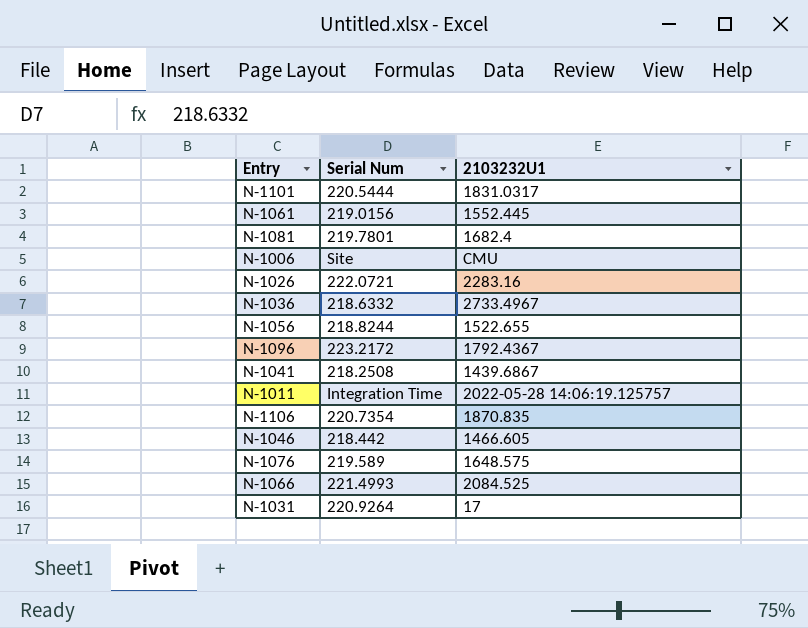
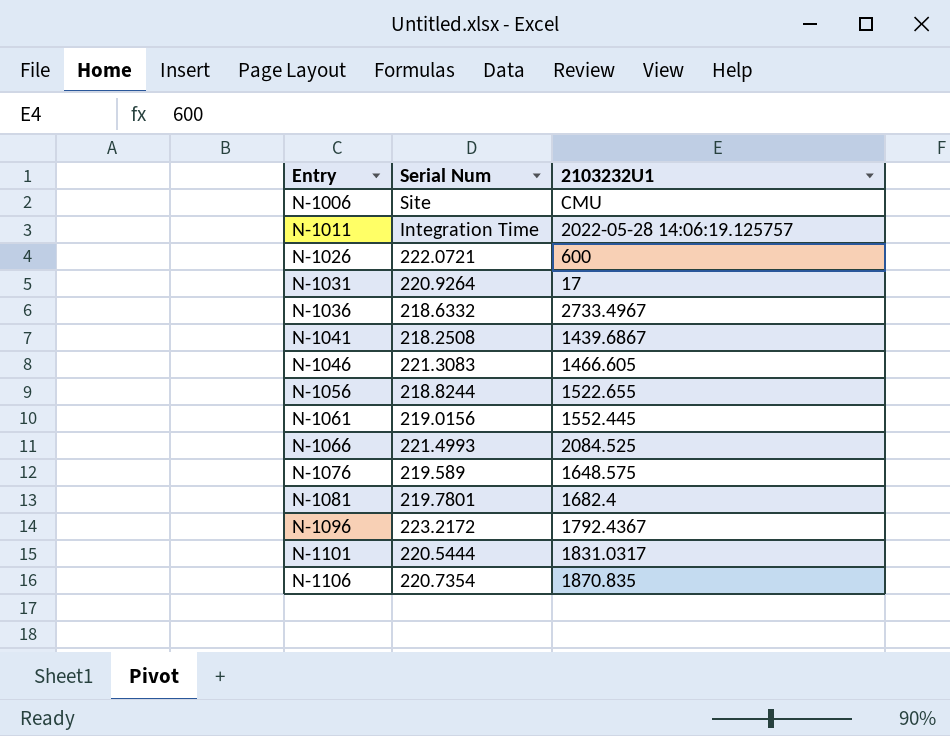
row order: none -> Entry ascending
N-1026 | 2103232U1: 2283.16 -> 600
N-1046 | Serial Num: 218.442 -> 221.3083

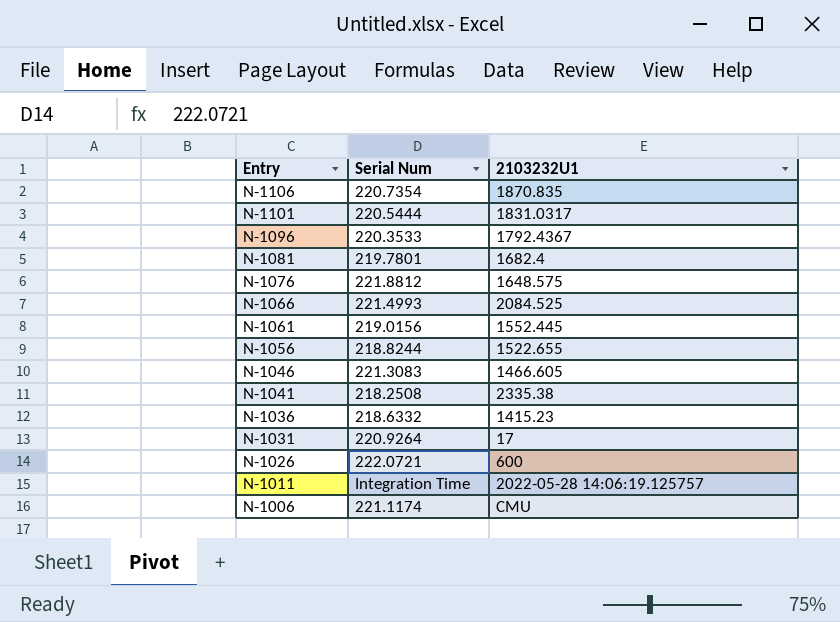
row order: Entry ascending -> Entry descending
N-1096 | Serial Num: 223.2172 -> 220.3533
N-1076 | Serial Num: 219.589 -> 221.8812
N-1041 | 2103232U1: 1439.6867 -> 2335.38
N-1036 | 2103232U1: 2733.4967 -> 1415.23
N-1006 | Serial Num: Site -> 221.1174

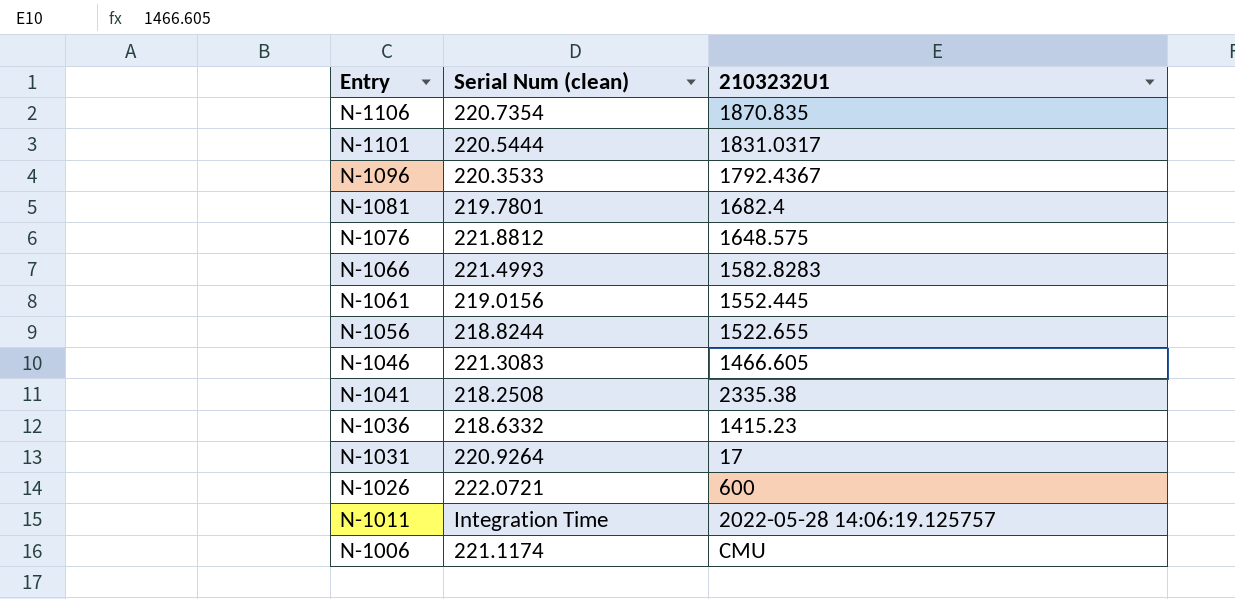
column name: Serial Num -> Serial Num (clean)
N-1066 | 2103232U1: 2084.525 -> 1582.8283

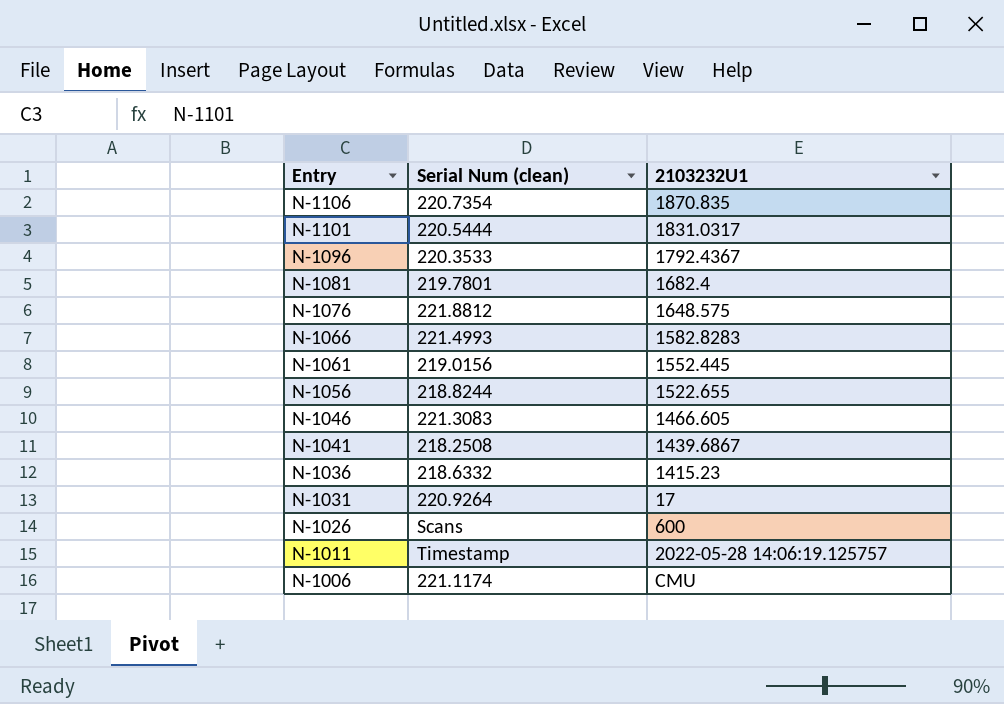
N-1041 | 2103232U1: 2335.38 -> 1439.6867
N-1026 | Serial Num (clean): 222.0721 -> Scans
N-1011 | Serial Num (clean): Integration Time -> Timestamp

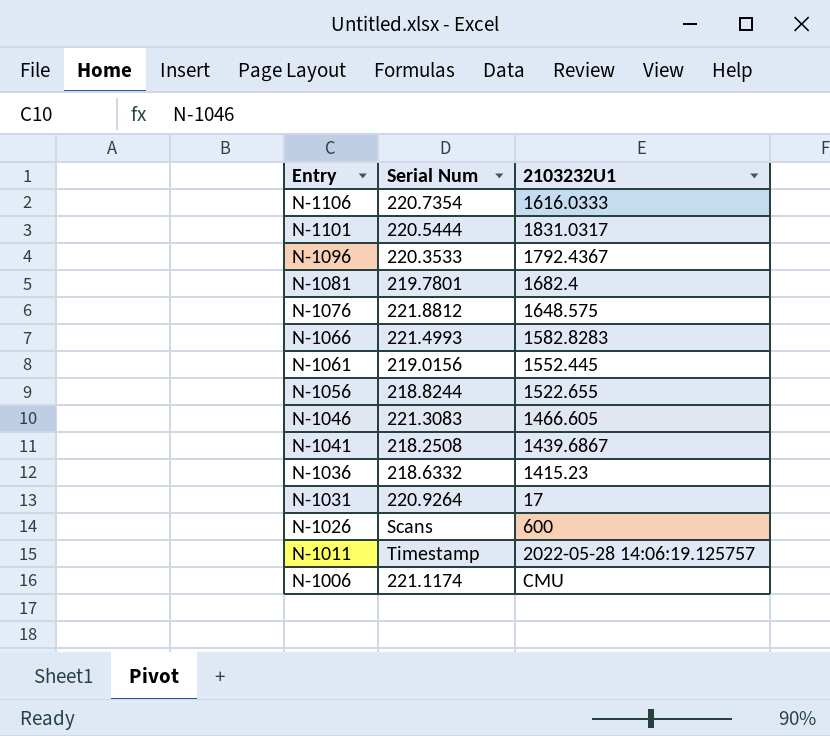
column name: Serial Num (clean) -> Serial Num
N-1106 | 2103232U1: 1870.835 -> 1616.0333

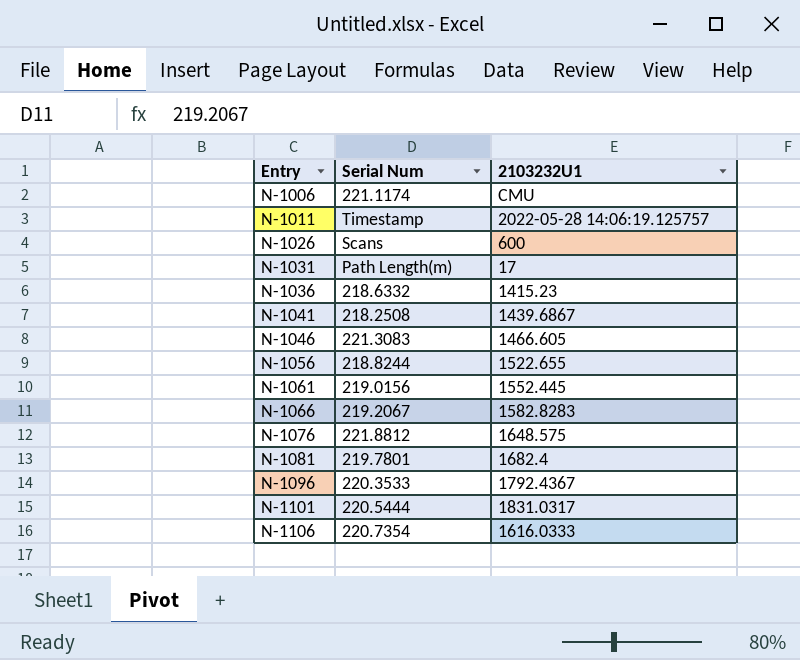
row order: Entry descending -> Entry ascending
N-1031 | Serial Num: 220.9264 -> Path Length(m)
N-1066 | Serial Num: 221.4993 -> 219.2067

